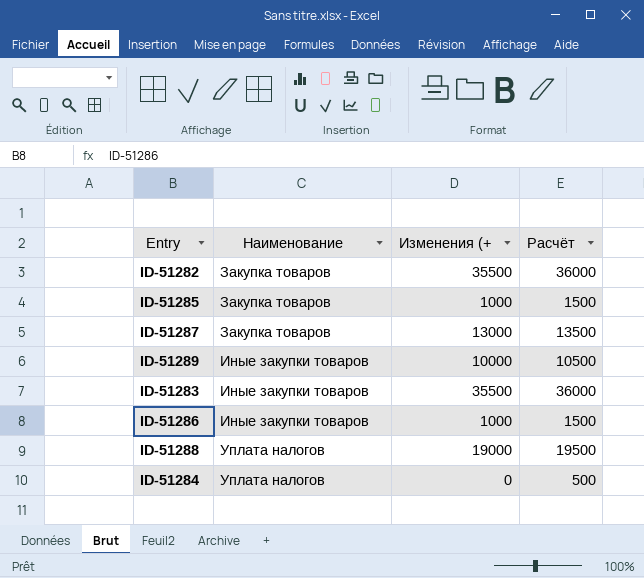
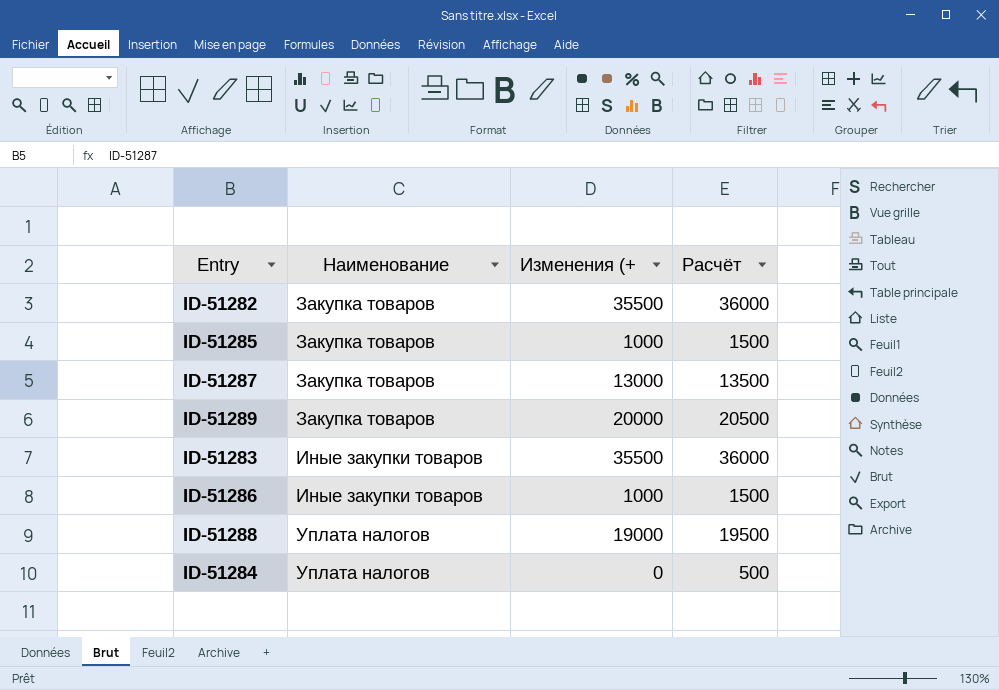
ID-51289 | Наименование: Иные закупки товаров -> Закупка товаров
ID-51289 | Изменения (+: 10000 -> 20000
ID-51289 | Расчёт: 10500 -> 20500

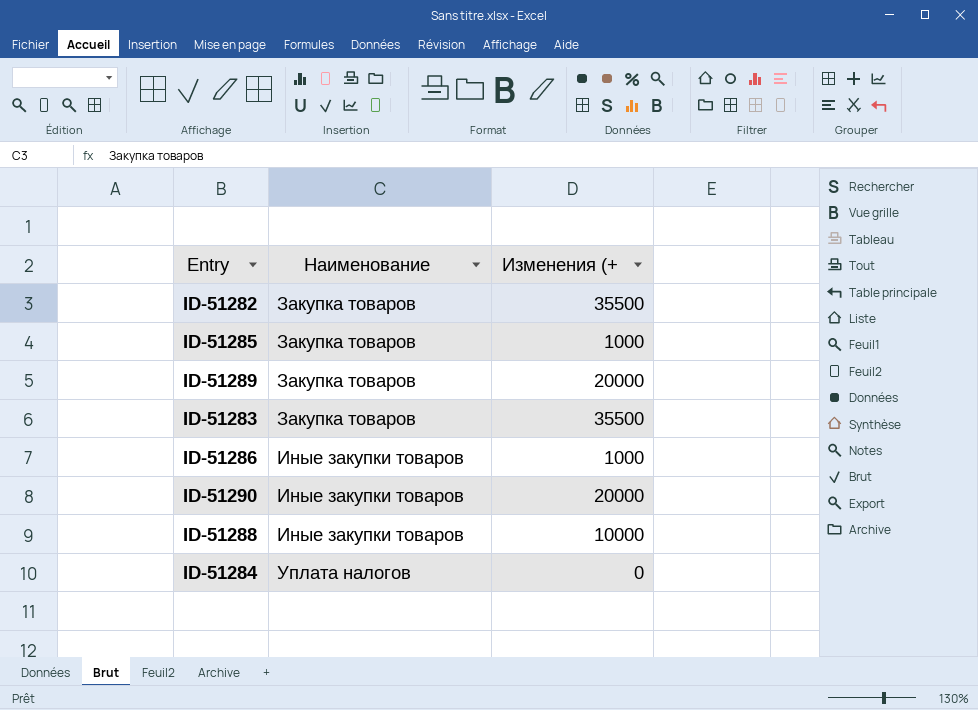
column Расчёт | formula: [Изменения (+] + 500 -> none
row ID-51287: Закупка товаров | 13000 | 13500 -> none
ID-51283 | Наименование: Иные закупки товаров -> Закупка товаров
row ID-51290: none -> Иные закупки товаров | 20000
ID-51288 | Наименование: Уплата налогов -> Иные закупки товаров
ID-51288 | Изменения (+: 19000 -> 10000

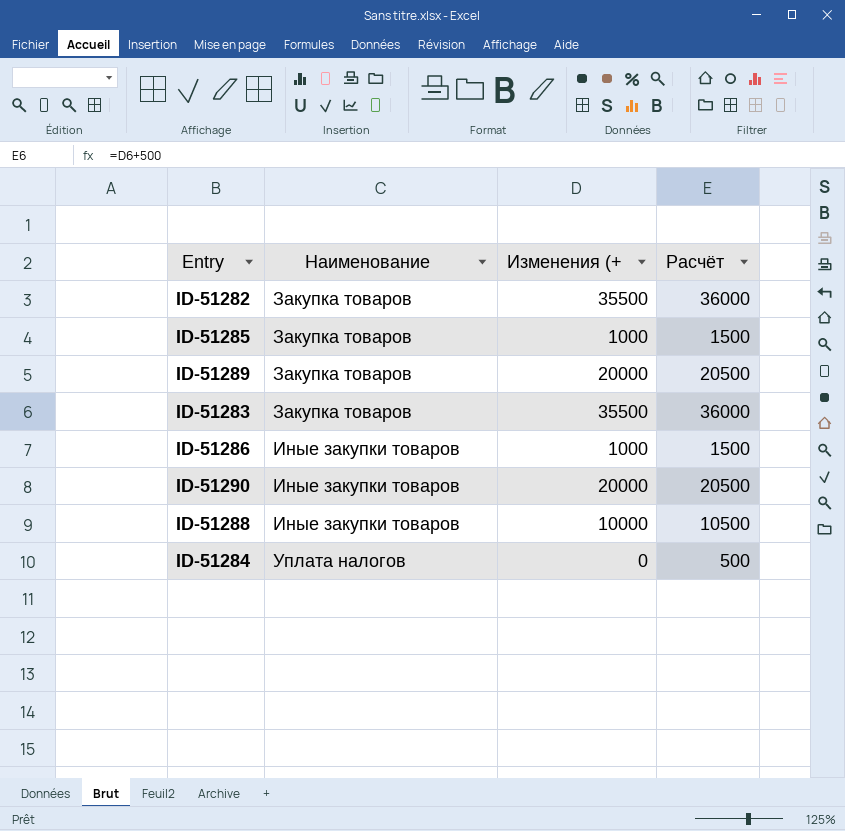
column Расчёт | formula: none -> [Изменения (+] + 500

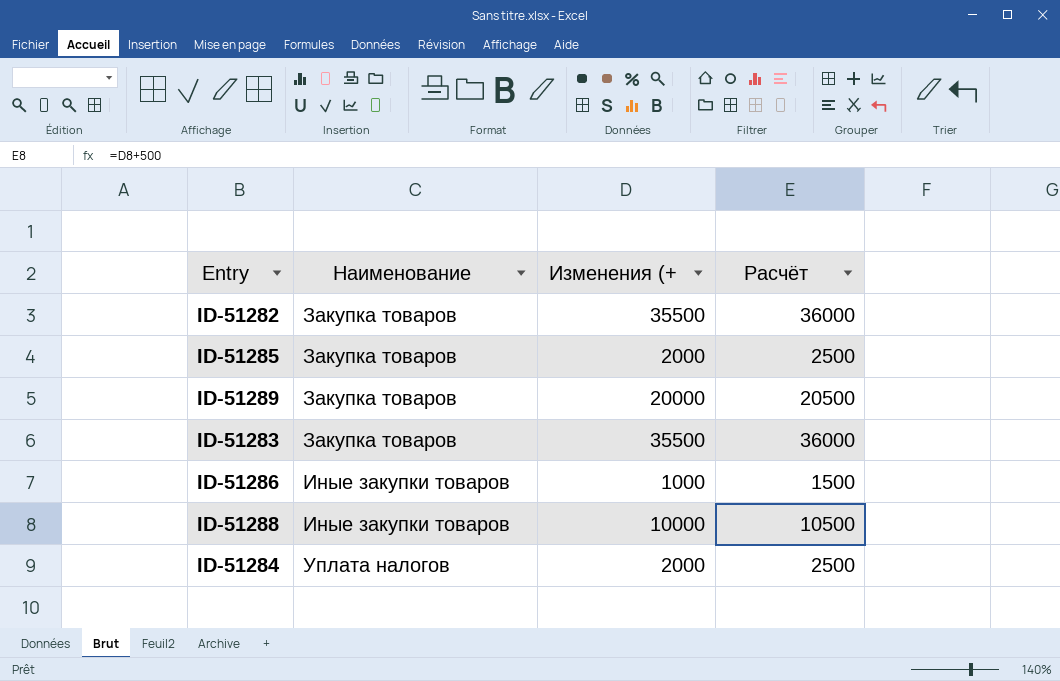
row ID-51290: Иные закупки товаров | 20000 | 20500 -> none
ID-51285 | Изменения (+: 1000 -> 2000
ID-51285 | Расчёт: 1500 -> 2500
ID-51284 | Изменения (+: 0 -> 2000
ID-51284 | Расчёт: 500 -> 2500

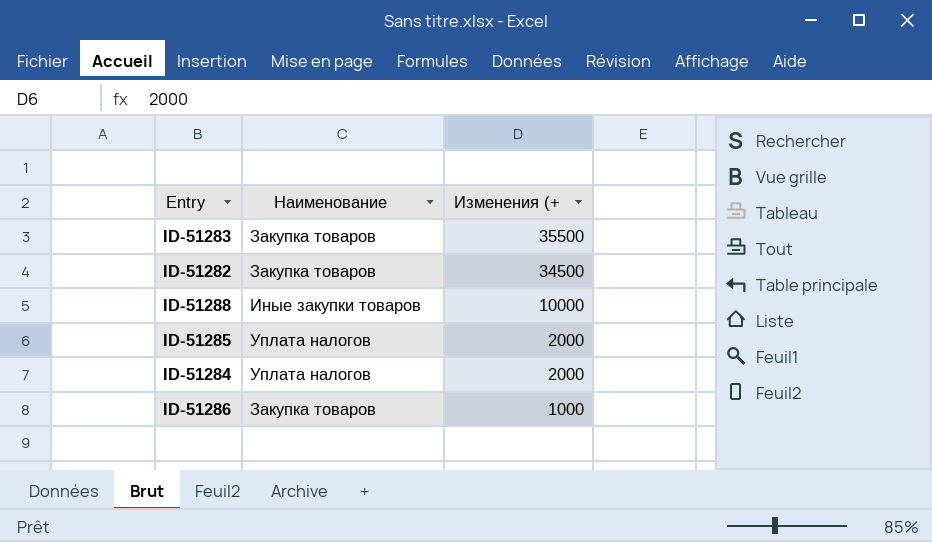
row order: Наименование ascending -> Изменения (+ descending
column Расчёт | formula: [Изменения (+] + 500 -> none
row ID-51289: Закупка товаров | 20000 | 20500 -> none
ID-51282 | Изменения (+: 35500 -> 34500
ID-51285 | Наименование: Закупка товаров -> Уплата налогов
ID-51286 | Наименование: Иные закупки товаров -> Закупка товаров

